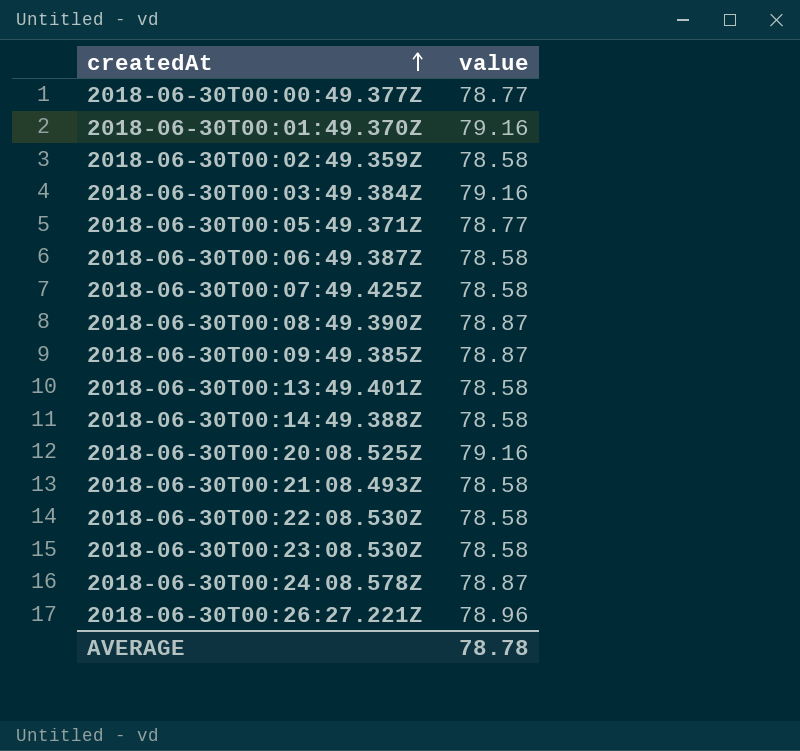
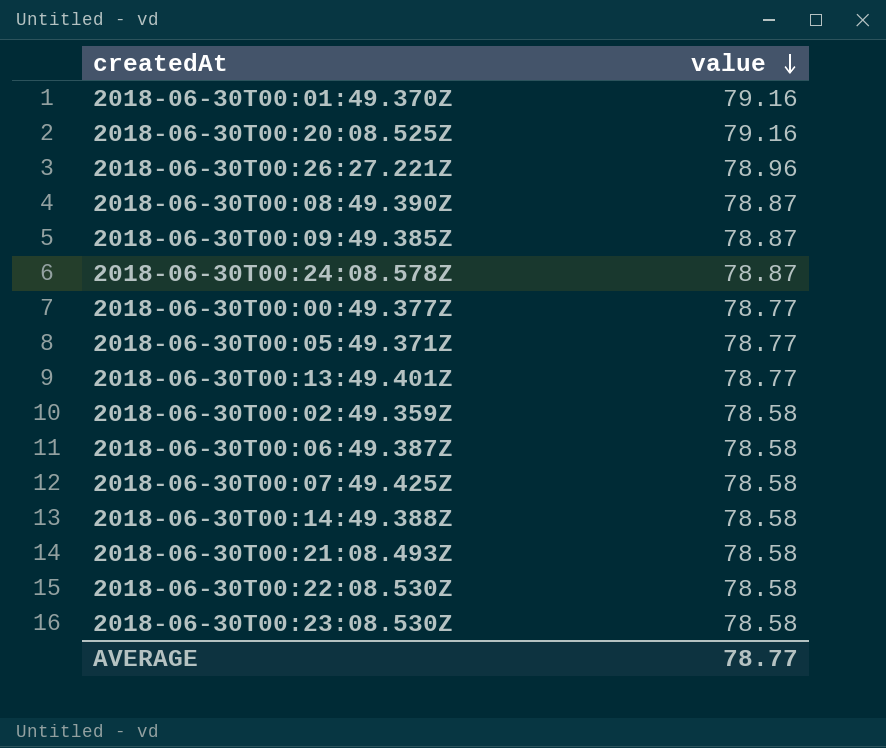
row order: createdAt ascending -> value descending
row 2018-06-30T00:03:49.384Z: 79.16 -> none
2018-06-30T00:13:49.401Z | value: 78.58 -> 78.77
AVERAGE | value: 78.78 -> 78.77

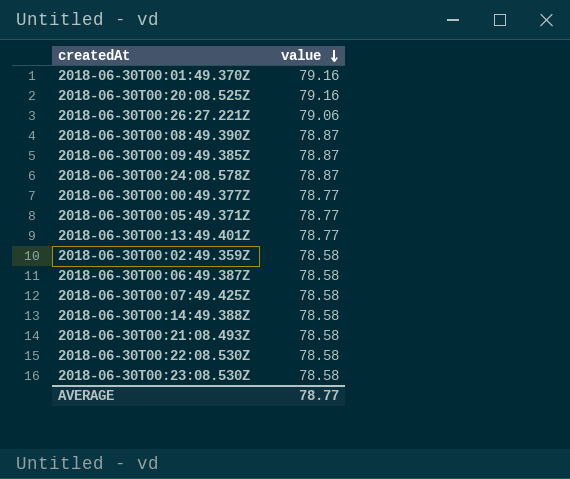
2018-06-30T00:26:27.221Z | value: 78.96 -> 79.06

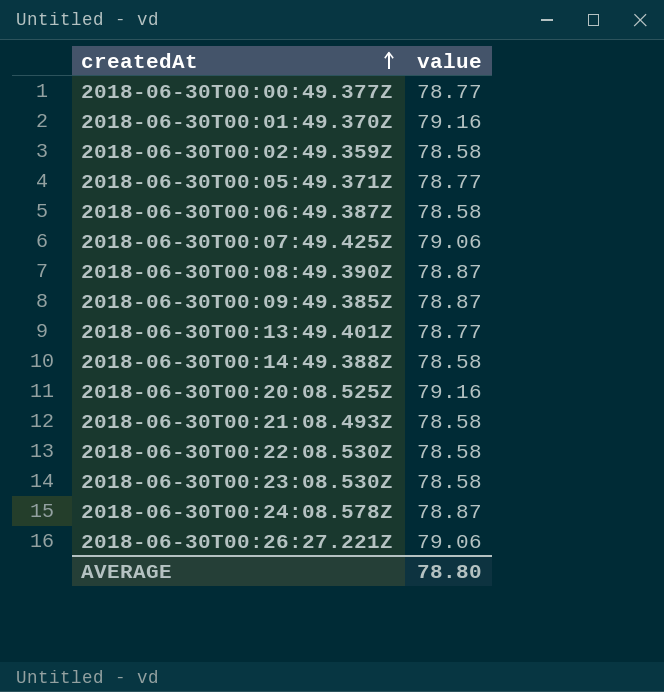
row order: value descending -> createdAt ascending
2018-06-30T00:07:49.425Z | value: 78.58 -> 79.06
AVERAGE | value: 78.77 -> 78.80

